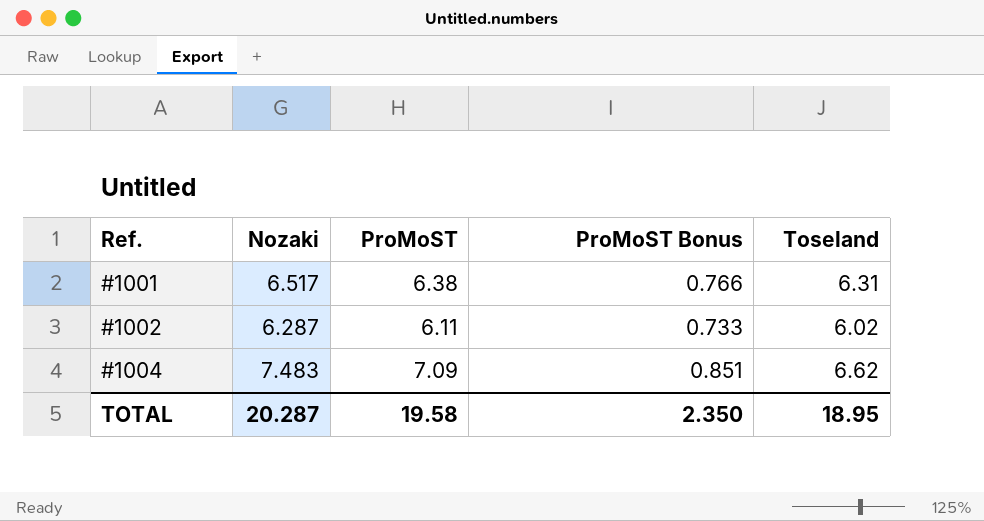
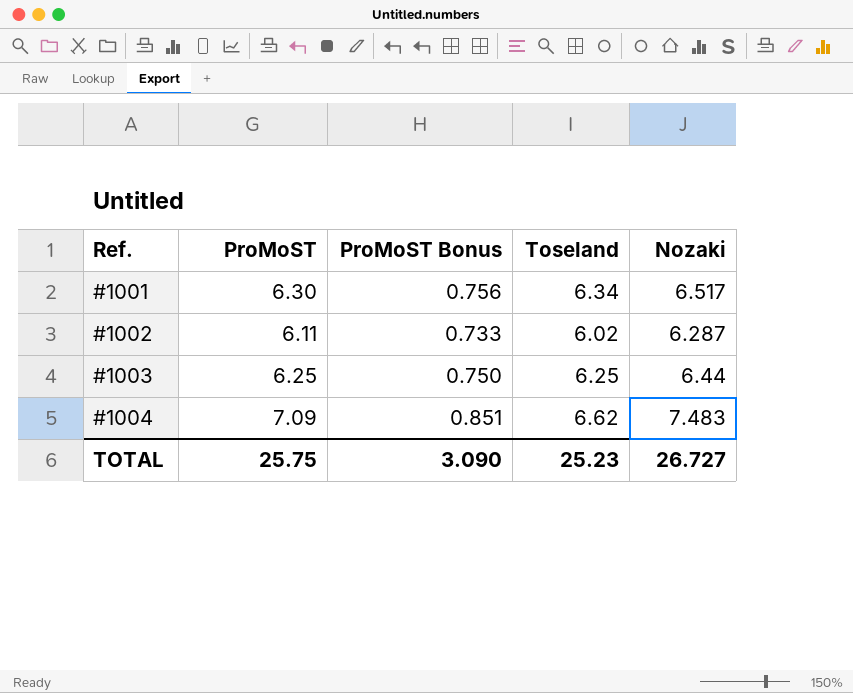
column Nozaki | position: 2 -> 5
#1001 | ProMoST: 6.38 -> 6.30
#1001 | ProMoST Bonus: 0.766 -> 0.756
#1001 | Toseland: 6.31 -> 6.34
row #1003: none -> 6.25 | 0.750 | 6.25 | 6.44
TOTAL | ProMoST: 19.58 -> 25.75
TOTAL | ProMoST Bonus: 2.350 -> 3.090
TOTAL | Toseland: 18.95 -> 25.23
TOTAL | Nozaki: 20.287 -> 26.727

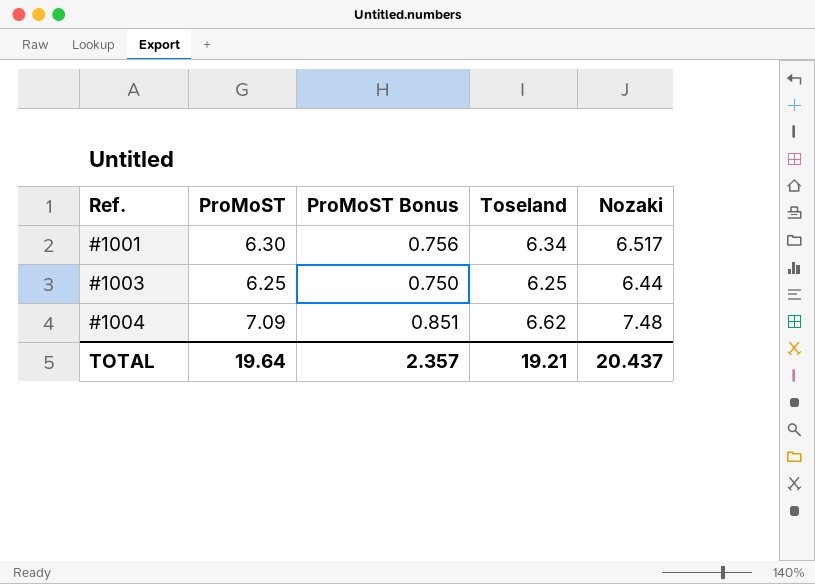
row #1002: 6.11 | 0.733 | 6.02 | 6.287 -> none
#1004 | Nozaki: 7.483 -> 7.48
TOTAL | ProMoST: 25.75 -> 19.64
TOTAL | ProMoST Bonus: 3.090 -> 2.357
TOTAL | Toseland: 25.23 -> 19.21
TOTAL | Nozaki: 26.727 -> 20.437

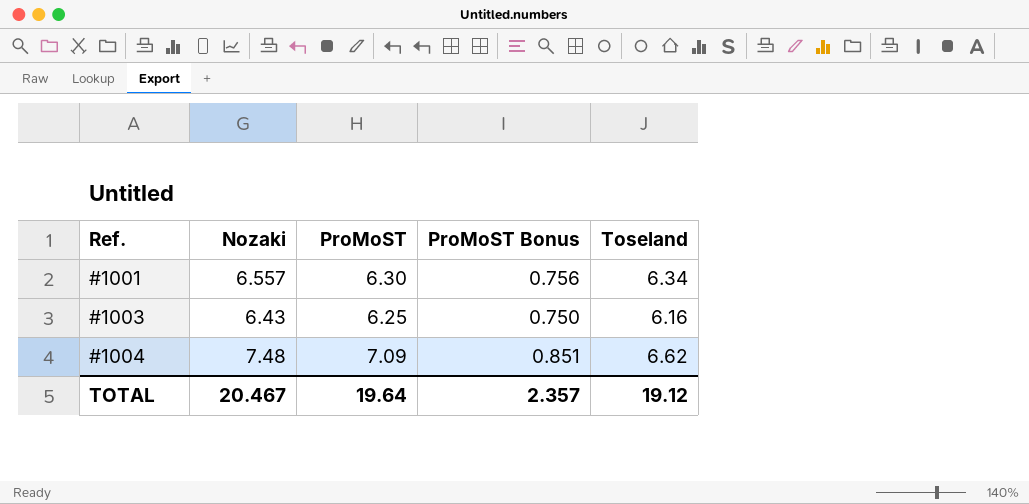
column Nozaki | position: 5 -> 2
#1001 | Nozaki: 6.517 -> 6.557
#1003 | Nozaki: 6.44 -> 6.43
#1003 | Toseland: 6.25 -> 6.16
TOTAL | Nozaki: 20.437 -> 20.467
TOTAL | Toseland: 19.21 -> 19.12

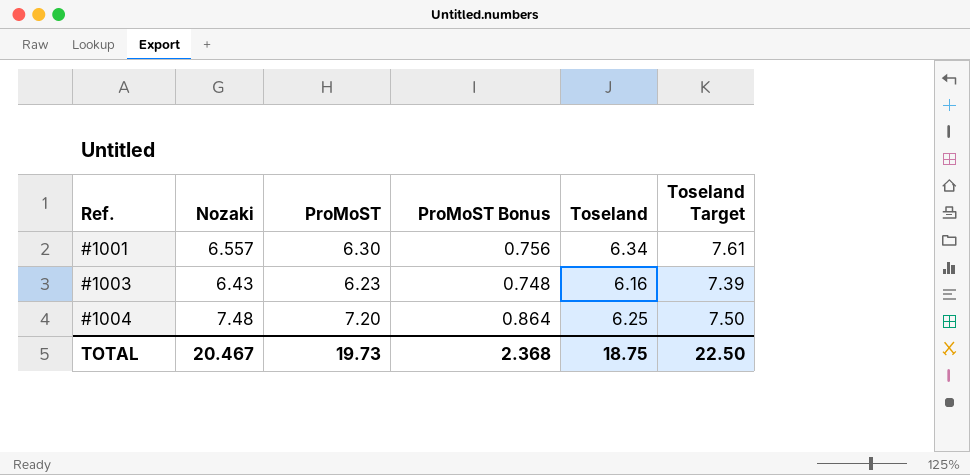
column Toseland Target | formula: none -> [Toseland] * 1.2
#1003 | ProMoST: 6.25 -> 6.23
#1003 | ProMoST Bonus: 0.750 -> 0.748
#1004 | ProMoST: 7.09 -> 7.20
#1004 | ProMoST Bonus: 0.851 -> 0.864
#1004 | Toseland: 6.62 -> 6.25
TOTAL | ProMoST: 19.64 -> 19.73
TOTAL | ProMoST Bonus: 2.357 -> 2.368
TOTAL | Toseland: 19.12 -> 18.75

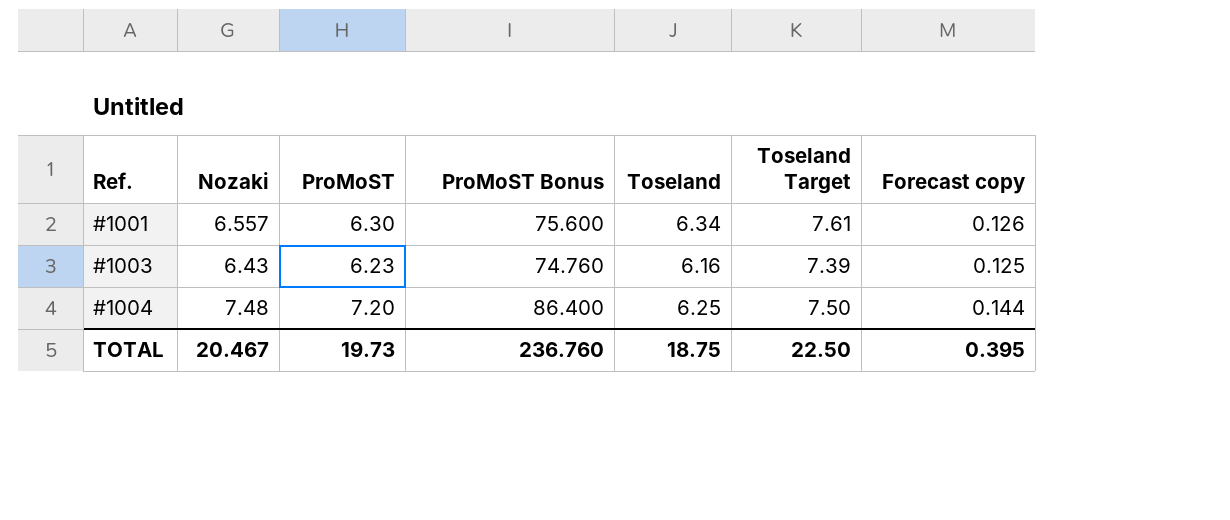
column ProMoST Bonus | formula: [ProMoST] * 0.12 -> [ProMoST] * 12
column Forecast copy | formula: none -> [ProMoST] * 0.02
TOTAL | ProMoST Bonus: 2.368 -> 236.760

